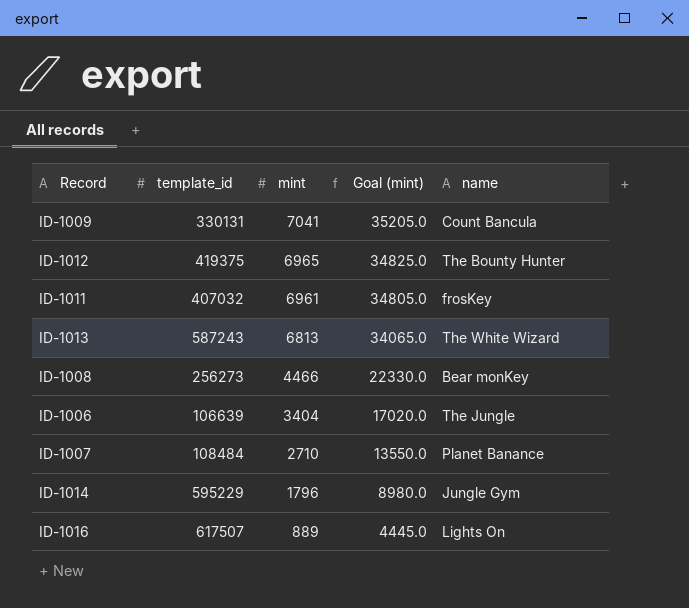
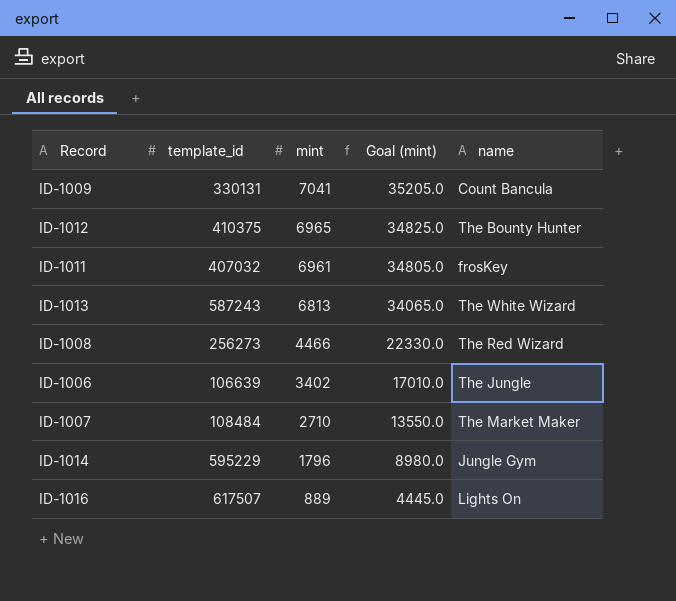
ID-1012 | template_id: 419375 -> 410375
ID-1008 | name: Bear monKey -> The Red Wizard
ID-1006 | mint: 3404 -> 3402
ID-1006 | Goal (mint): 17020.0 -> 17010.0
ID-1007 | name: Planet Banance -> The Market Maker

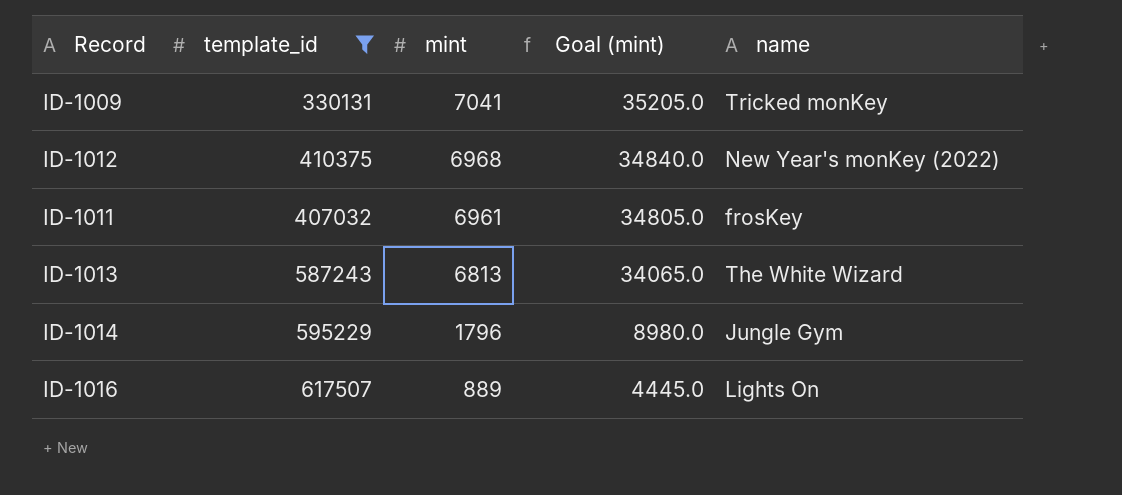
filter: none -> template_id >= 330131
ID-1009 | name: Count Bancula -> Tricked monKey
ID-1012 | mint: 6965 -> 6968
ID-1012 | Goal (mint): 34825.0 -> 34840.0
ID-1012 | name: The Bounty Hunter -> New Year's monKey (2022)

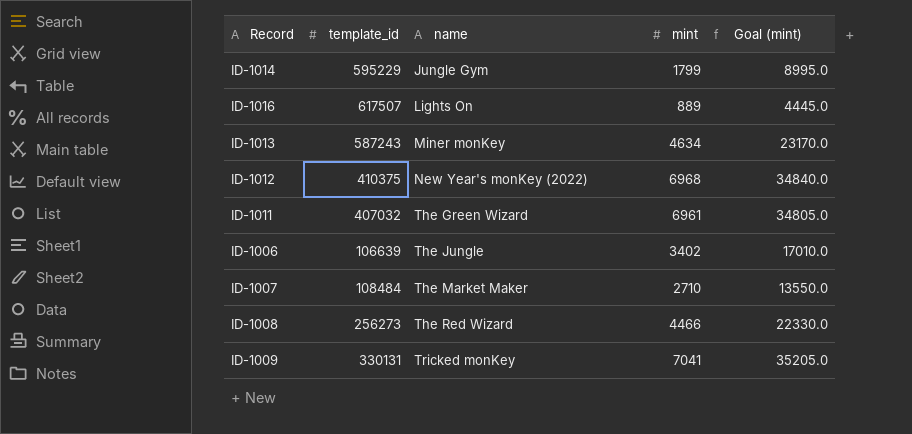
filter: template_id >= 330131 -> none
row order: mint descending -> name ascending
column name | position: 5 -> 3
ID-1014 | mint: 1796 -> 1799
ID-1014 | Goal (mint): 8980.0 -> 8995.0
ID-1013 | name: The White Wizard -> Miner monKey
ID-1013 | mint: 6813 -> 4634
ID-1013 | Goal (mint): 34065.0 -> 23170.0
ID-1011 | name: frosKey -> The Green Wizard

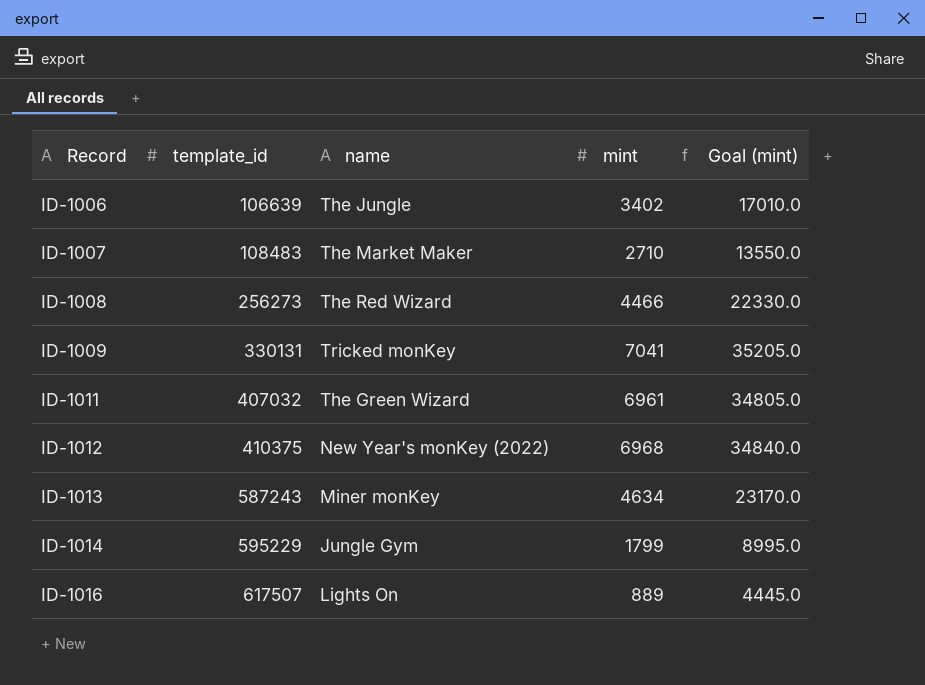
row order: name ascending -> Record ascending
ID-1007 | template_id: 108484 -> 108483

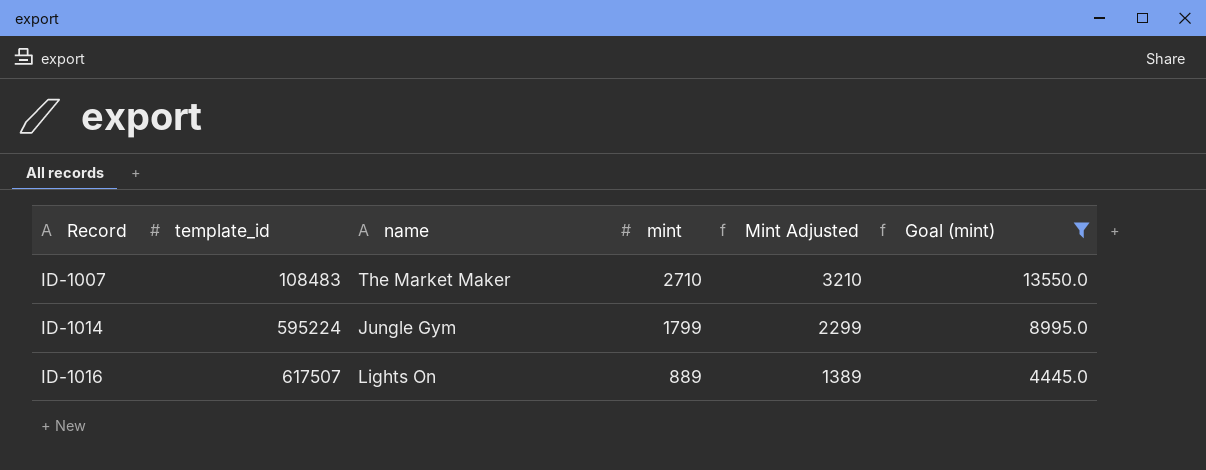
filter: none -> Goal (mint) <= 13550.0
column Mint Adjusted | formula: none -> [mint] + 500
ID-1014 | template_id: 595229 -> 595224

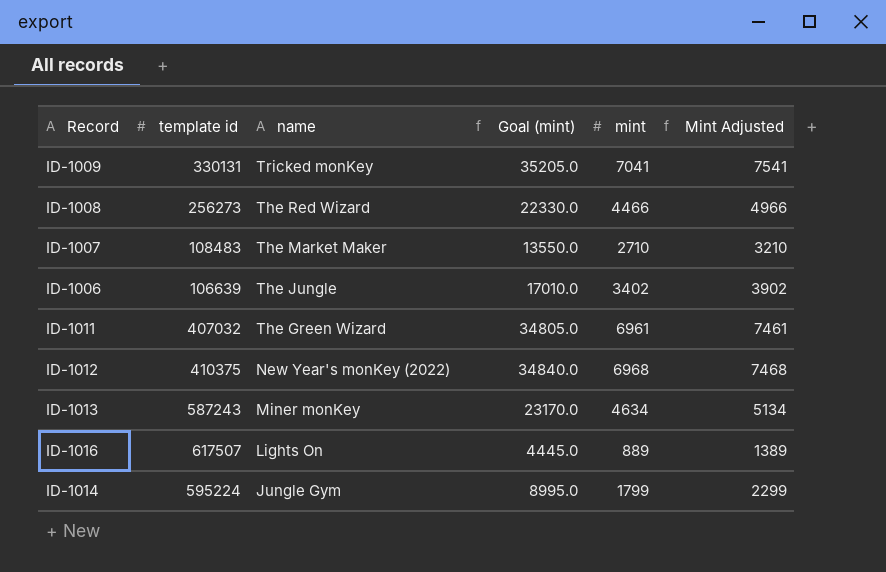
filter: Goal (mint) <= 13550.0 -> none
row order: Record ascending -> name descending
column name: template_id -> template id
column Goal (mint) | position: 6 -> 4

